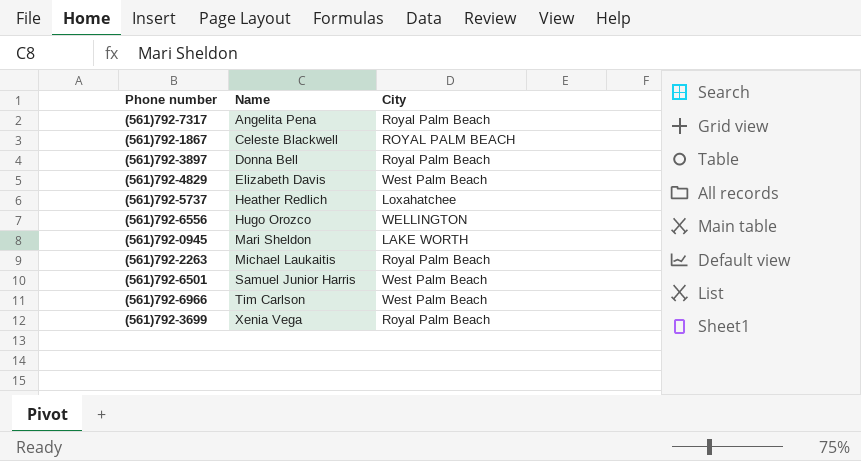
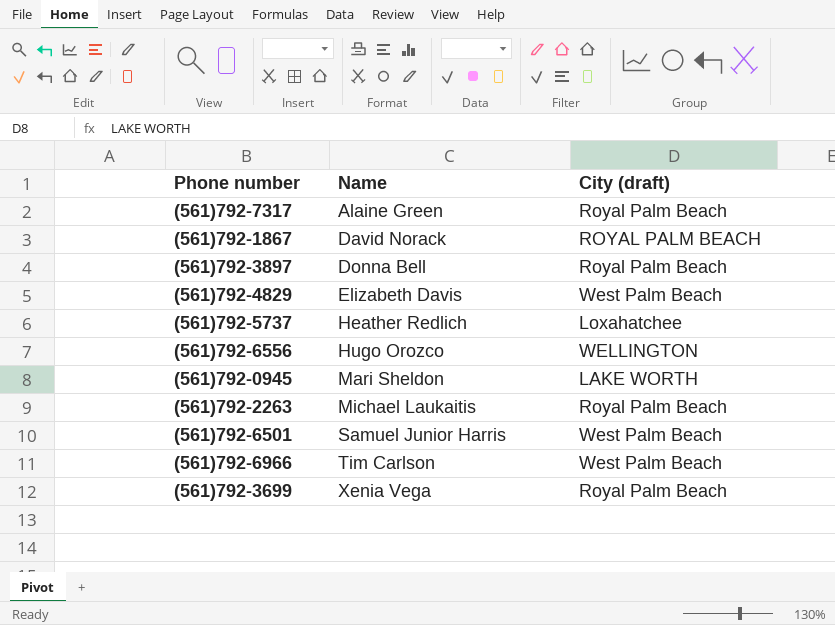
column name: City -> City (draft)
(561)792-7317 | Name: Angelita Pena -> Alaine Green
(561)792-1867 | Name: Celeste Blackwell -> David Norack

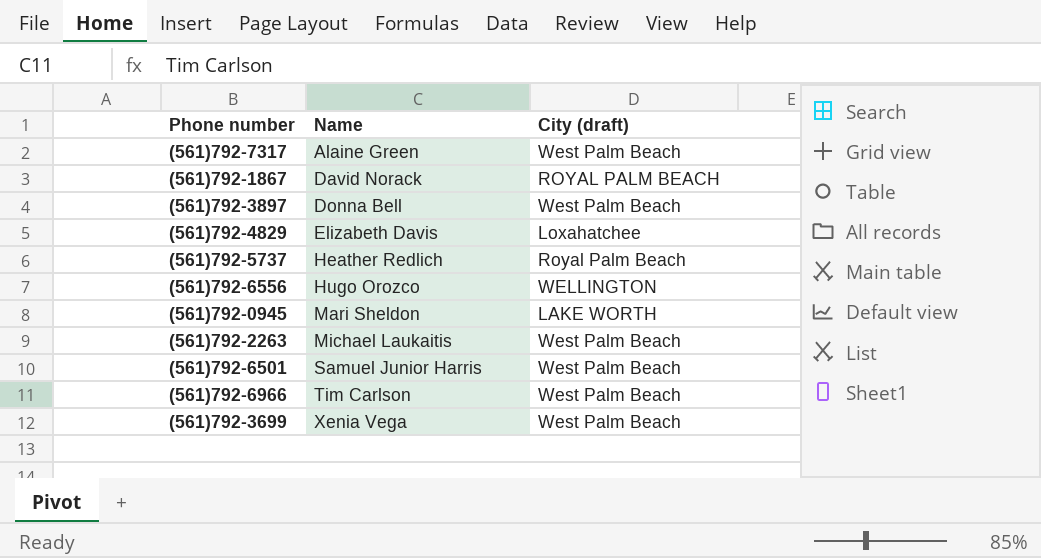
(561)792-7317 | City (draft): Royal Palm Beach -> West Palm Beach
(561)792-3897 | City (draft): Royal Palm Beach -> West Palm Beach
(561)792-4829 | City (draft): West Palm Beach -> Loxahatchee
(561)792-5737 | City (draft): Loxahatchee -> Royal Palm Beach
(561)792-2263 | City (draft): Royal Palm Beach -> West Palm Beach
(561)792-3699 | City (draft): Royal Palm Beach -> West Palm Beach

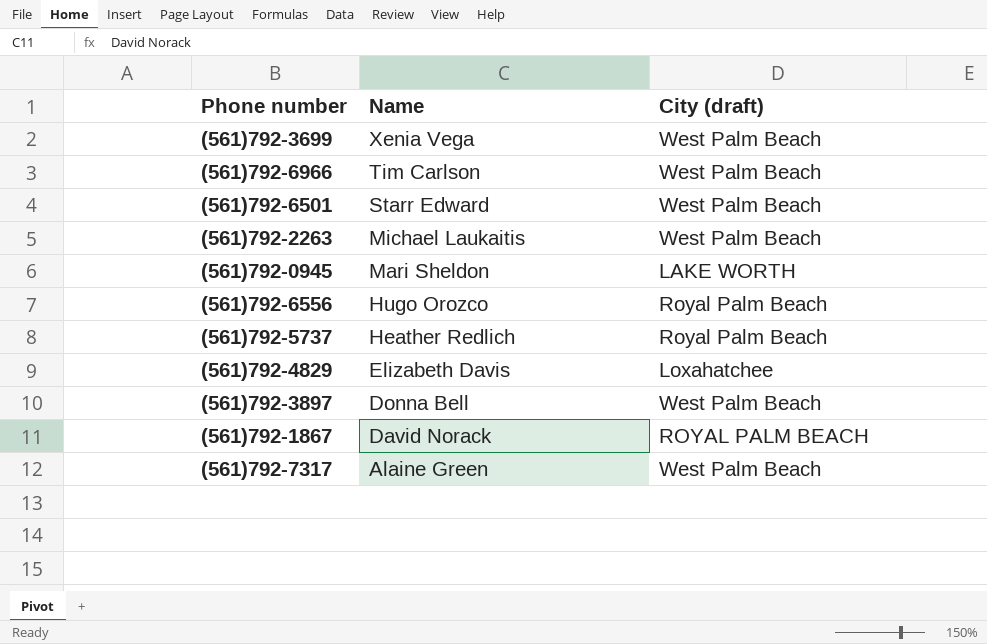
row order: Name ascending -> Name descending
(561)792-6501 | Name: Samuel Junior Harris -> Starr Edward
(561)792-6556 | City (draft): WELLINGTON -> Royal Palm Beach

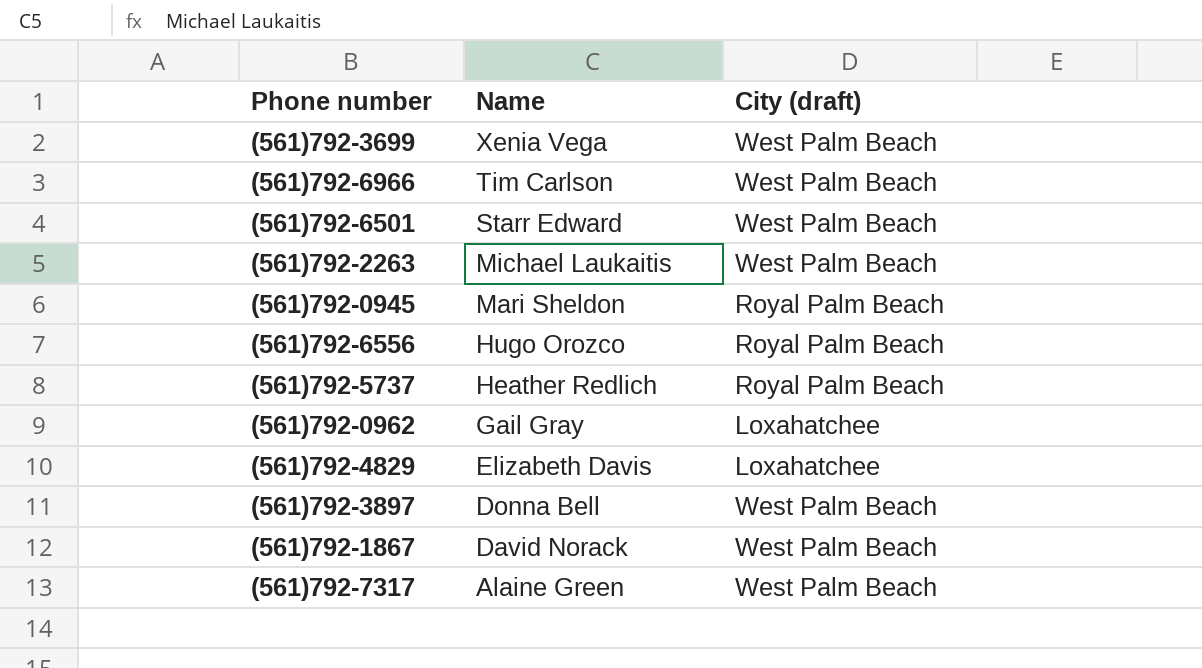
(561)792-0945 | City (draft): LAKE WORTH -> Royal Palm Beach
row (561)792-0962: none -> Gail Gray | Loxahatchee
(561)792-1867 | City (draft): ROYAL PALM BEACH -> West Palm Beach

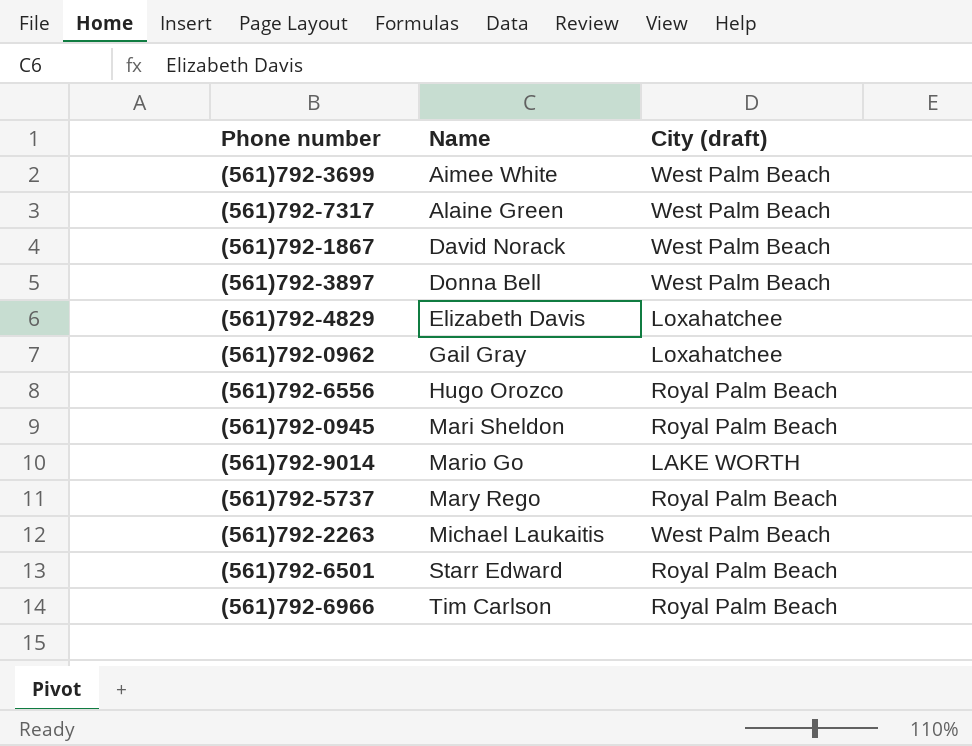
row order: Name descending -> Name ascending
(561)792-3699 | Name: Xenia Vega -> Aimee White
row (561)792-9014: none -> Mario Go | LAKE WORTH
(561)792-5737 | Name: Heather Redlich -> Mary Rego
(561)792-6501 | City (draft): West Palm Beach -> Royal Palm Beach
(561)792-6966 | City (draft): West Palm Beach -> Royal Palm Beach

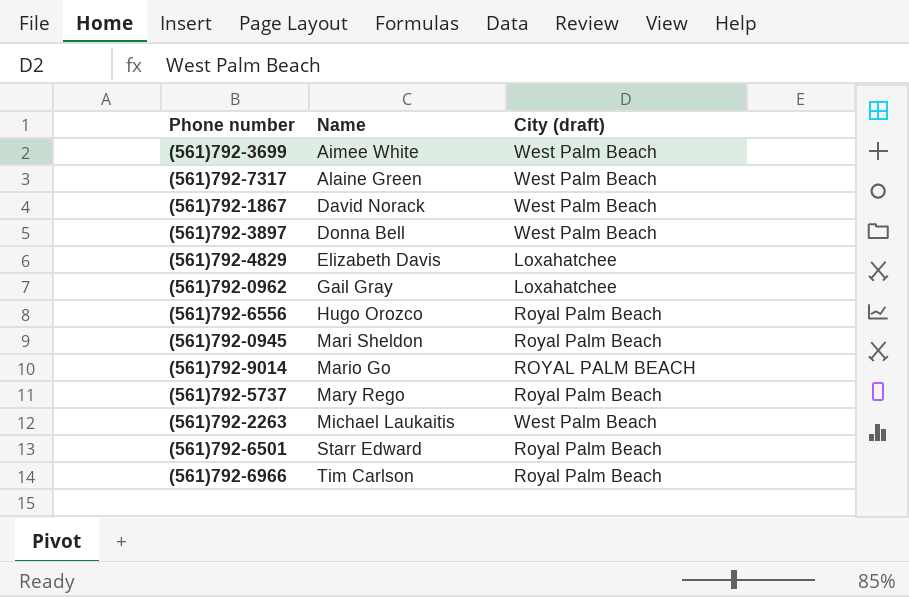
(561)792-9014 | City (draft): LAKE WORTH -> ROYAL PALM BEACH

